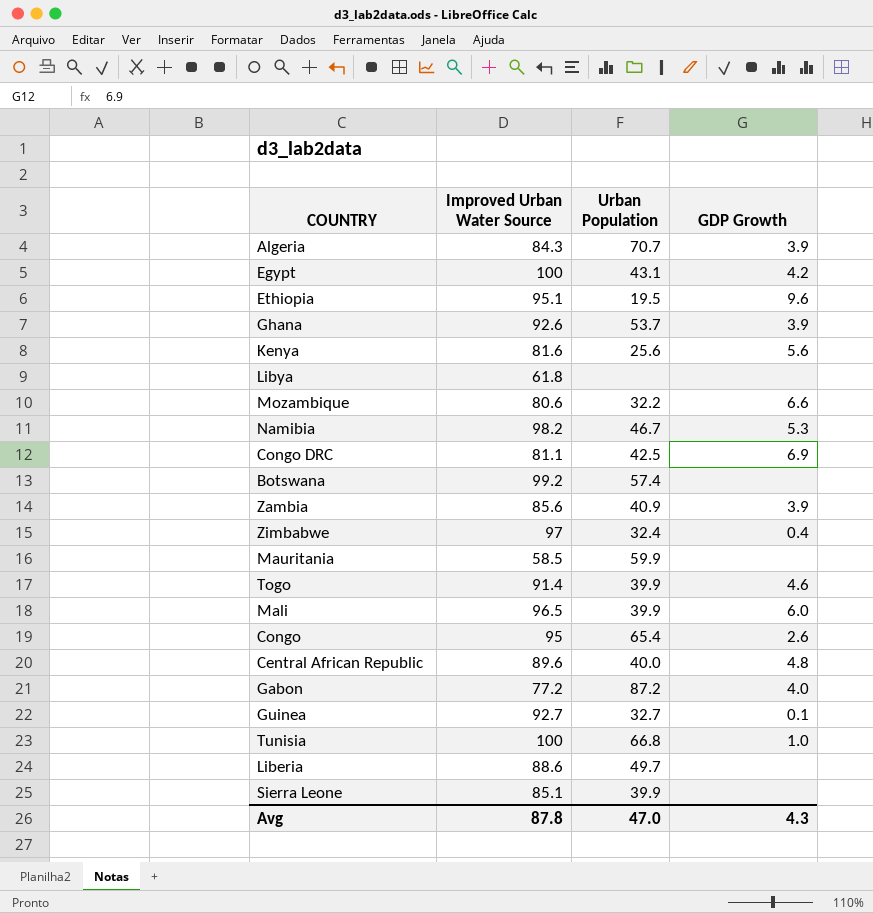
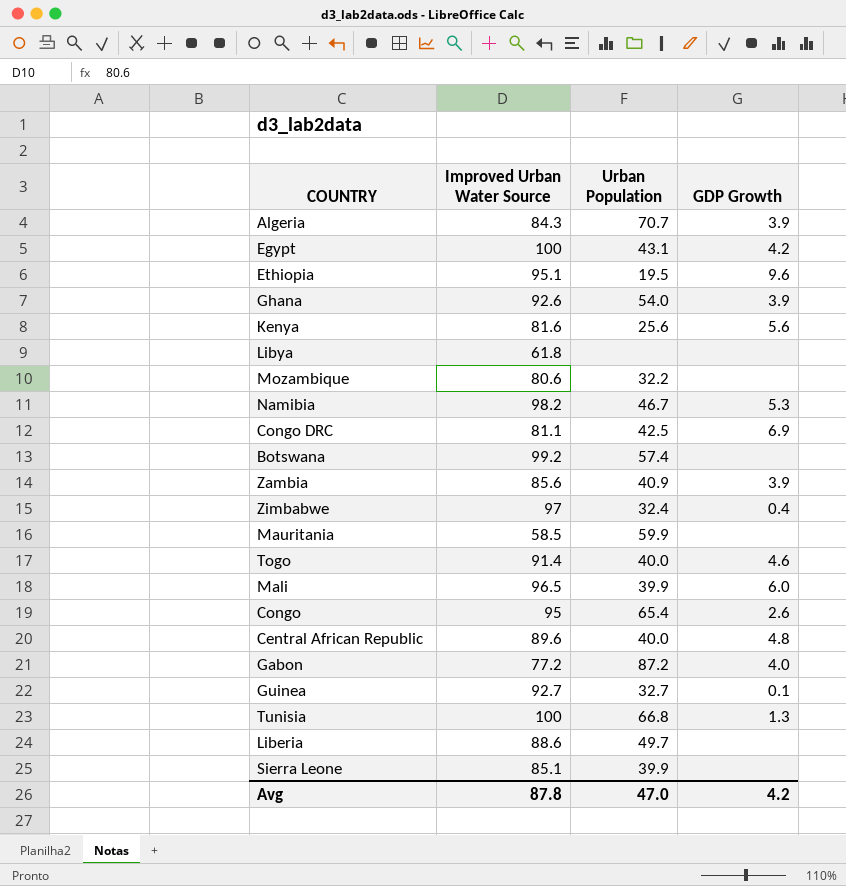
Ghana | Urban Population: 53.7 -> 54.0
Mozambique | GDP Growth: 6.6 -> none
Togo | Urban Population: 39.9 -> 40.0
Tunisia | GDP Growth: 1.0 -> 1.3
Avg | GDP Growth: 4.3 -> 4.2

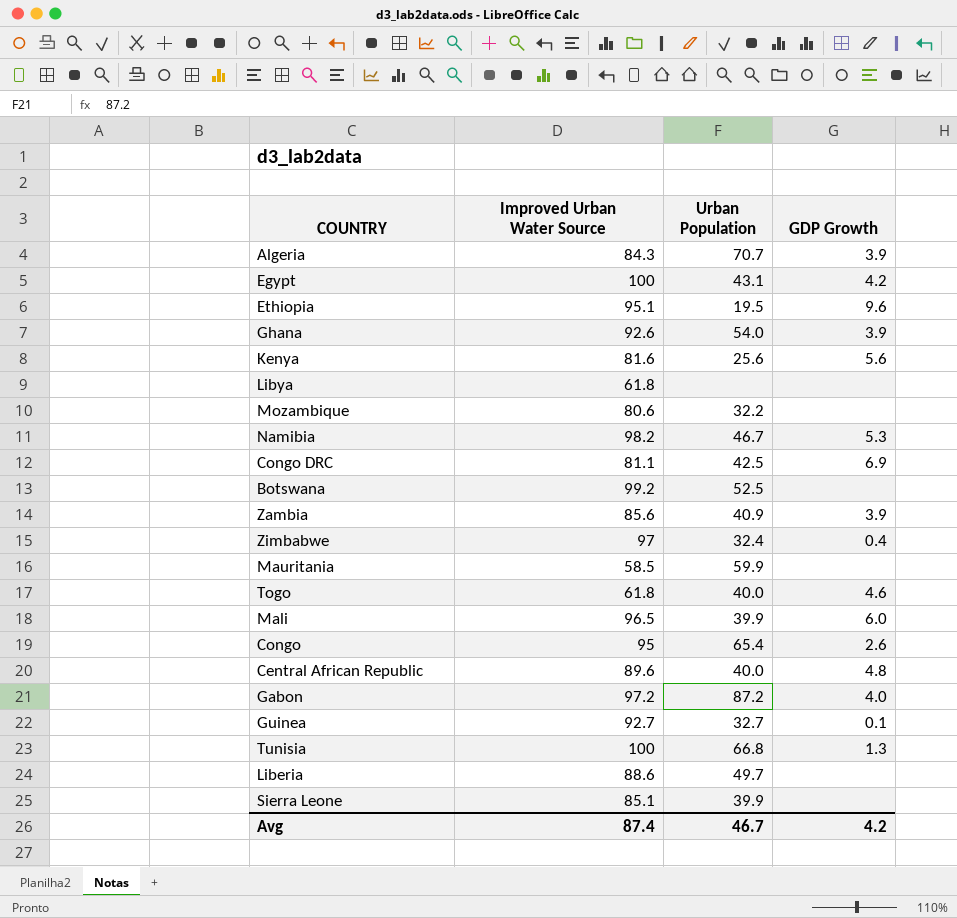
Botswana | Urban Population: 57.4 -> 52.5
Togo | Improved Urban Water Source: 91.4 -> 61.8
Gabon | Improved Urban Water Source: 77.2 -> 97.2
Avg | Improved Urban Water Source: 87.8 -> 87.4
Avg | Urban Population: 47.0 -> 46.7

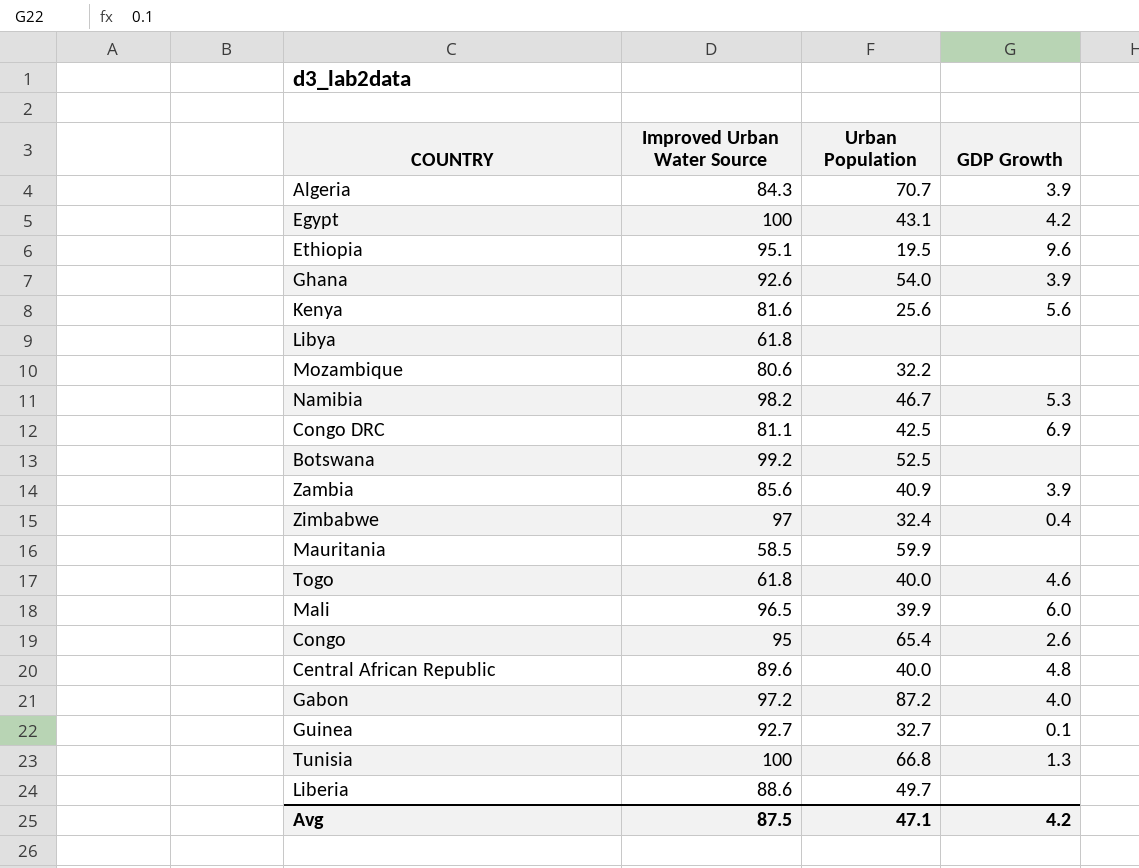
row Sierra Leone: 85.1 | 39.9 | none -> none
Avg | Improved Urban Water Source: 87.4 -> 87.5
Avg | Urban Population: 46.7 -> 47.1

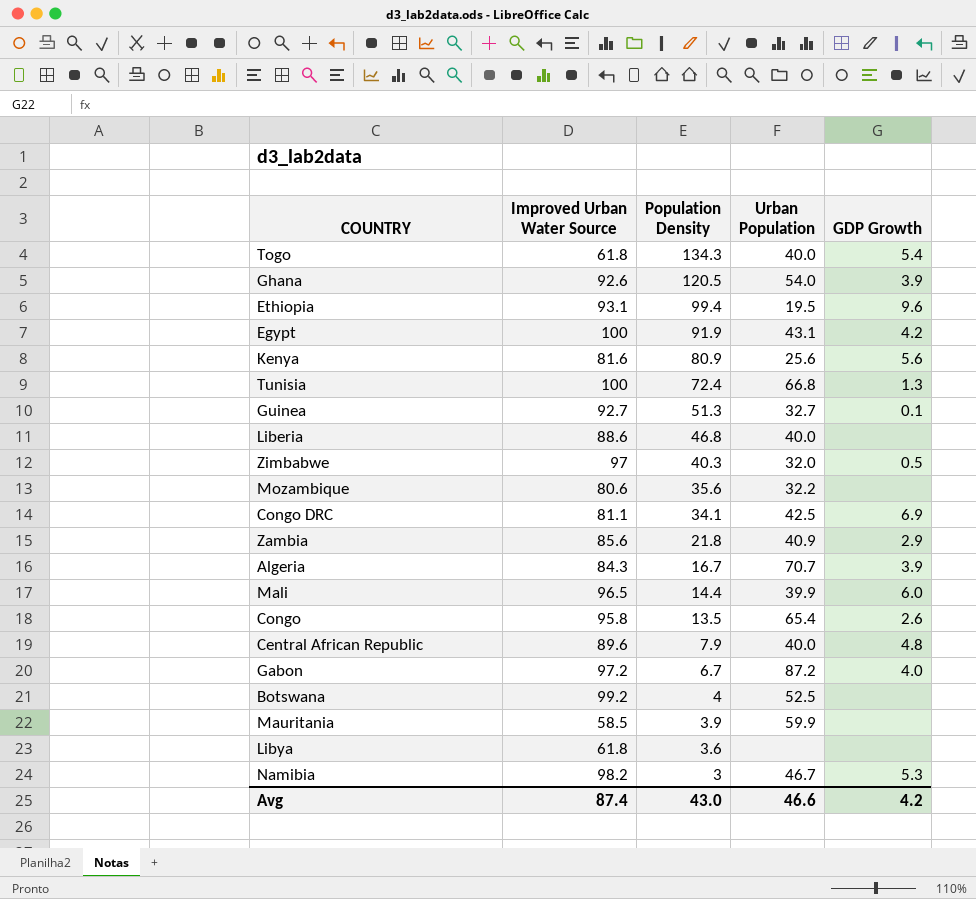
row order: none -> Population Density descending
column Population Density | position: none -> 3
Togo | GDP Growth: 4.6 -> 5.4
Ethiopia | Improved Urban Water Source: 95.1 -> 93.1
Liberia | Urban Population: 49.7 -> 40.0
Zimbabwe | Urban Population: 32.4 -> 32.0
Zimbabwe | GDP Growth: 0.4 -> 0.5
Zambia | GDP Growth: 3.9 -> 2.9
Congo | Improved Urban Water Source: 95 -> 95.8
Avg | Improved Urban Water Source: 87.5 -> 87.4
Avg | Urban Population: 47.1 -> 46.6

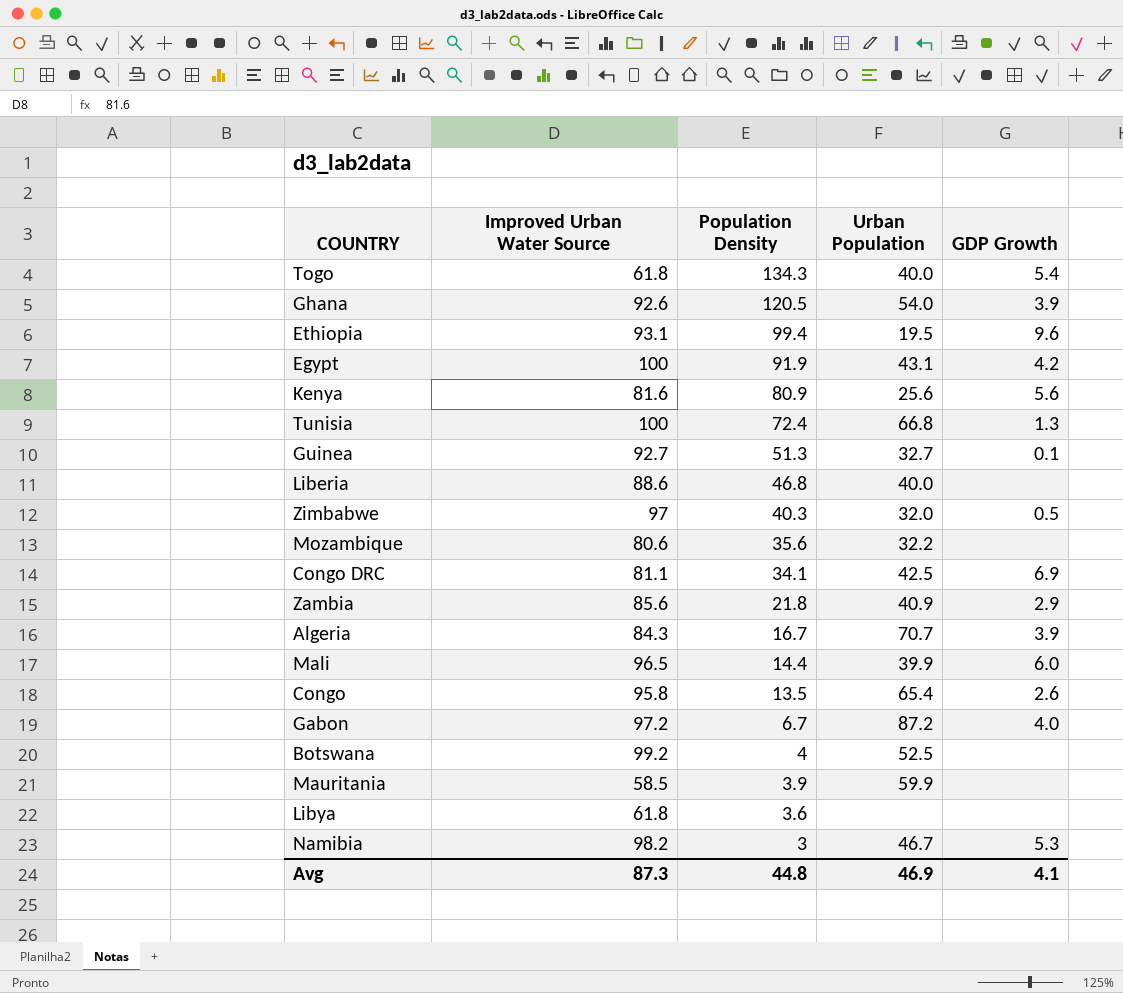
row Central African Republic: 89.6 | 7.9 | 40.0 | 4.8 -> none
Avg | Improved Urban Water Source: 87.4 -> 87.3
Avg | Population Density: 43.0 -> 44.8
Avg | Urban Population: 46.6 -> 46.9
Avg | GDP Growth: 4.2 -> 4.1

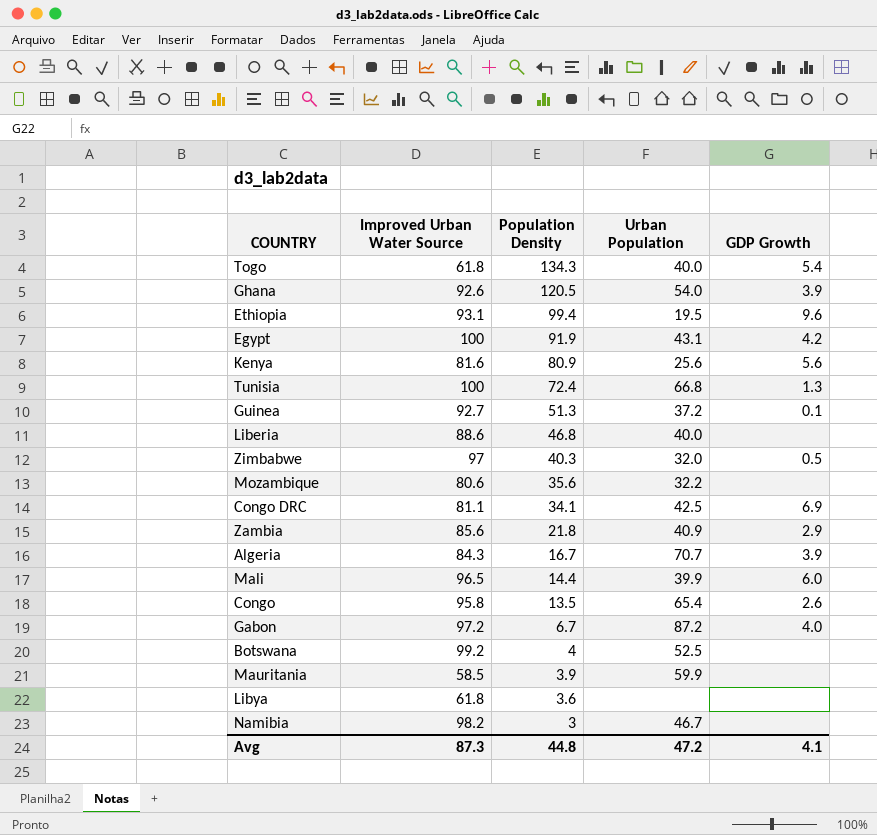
Guinea | Urban Population: 32.7 -> 37.2
Namibia | GDP Growth: 5.3 -> none
Avg | Urban Population: 46.9 -> 47.2

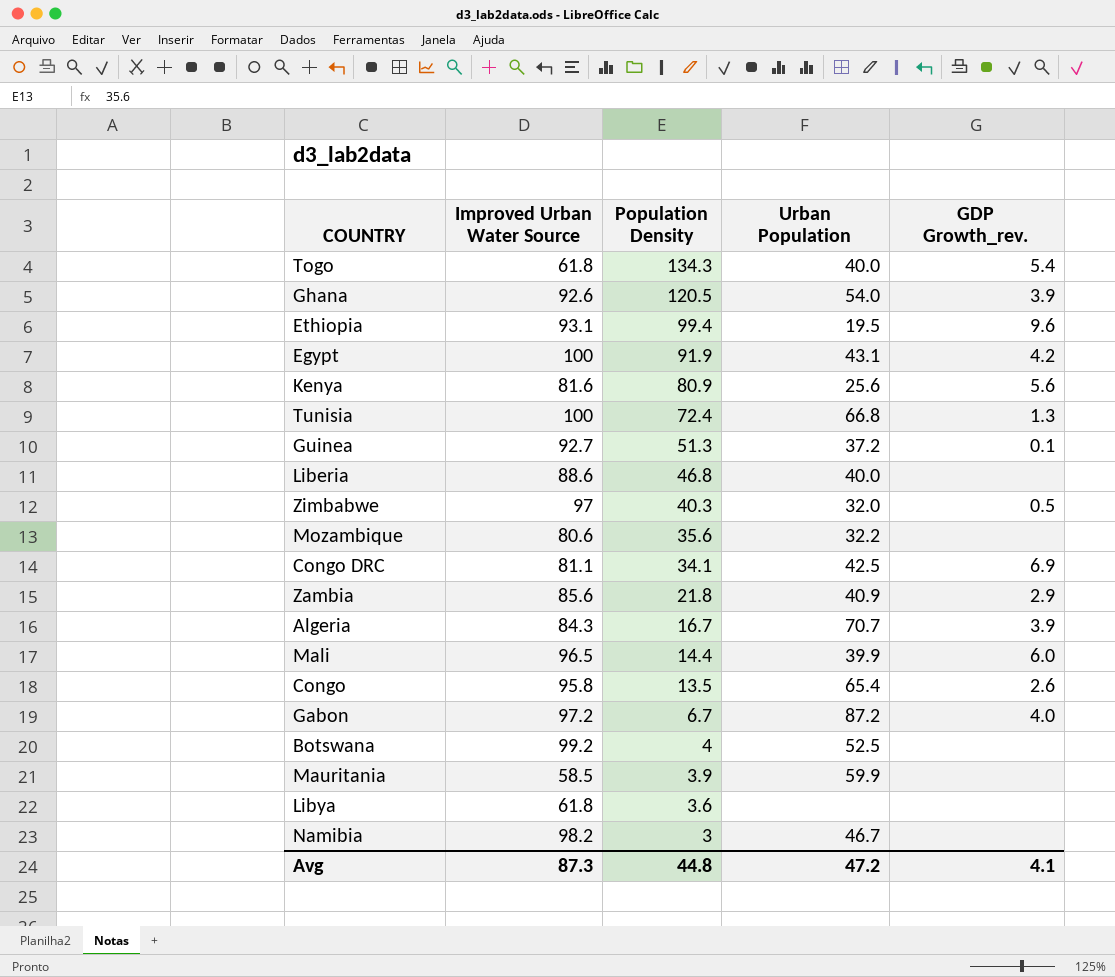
column name: GDP Growth -> GDP Growth_rev.

